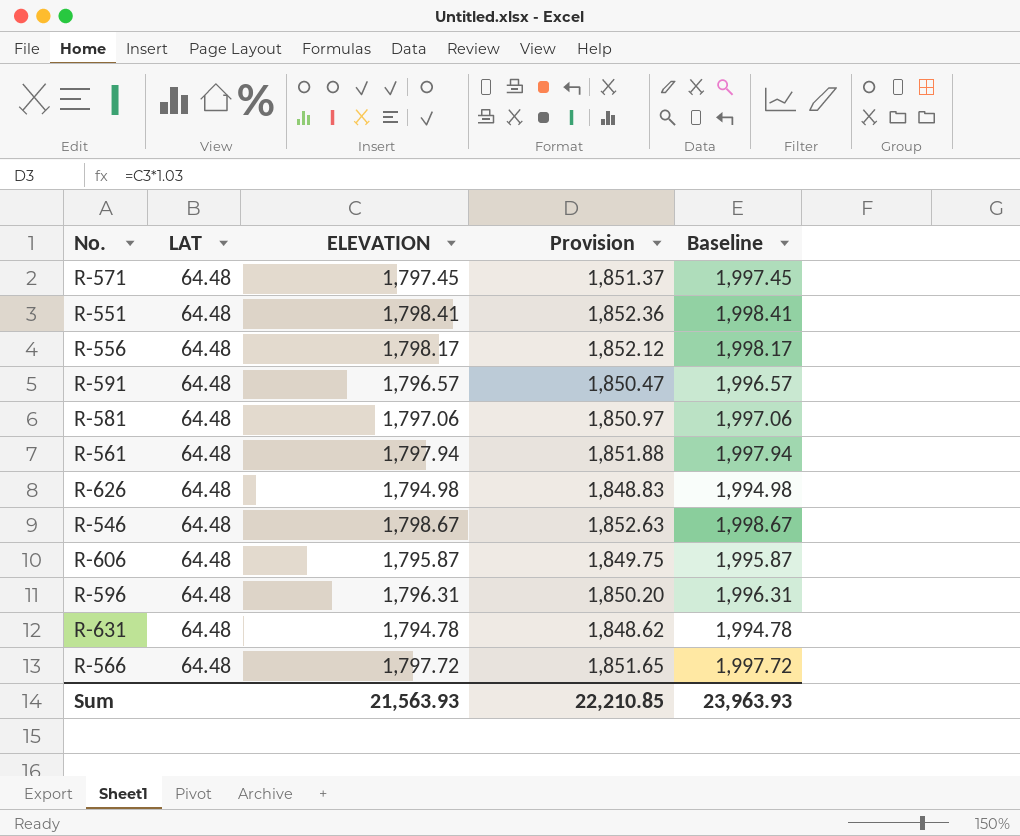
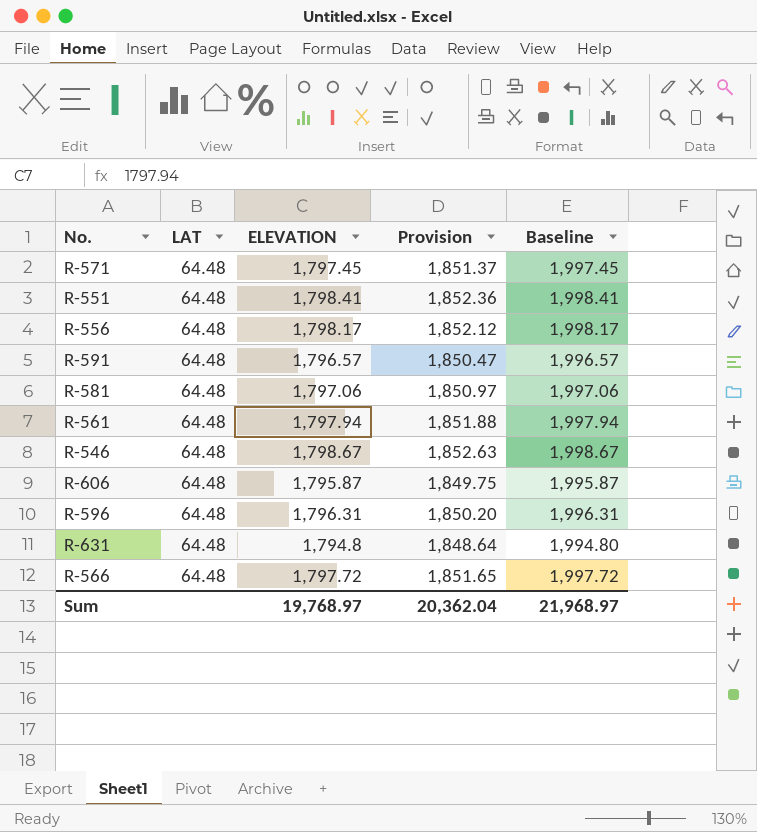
row R-626: 64.48 | 1,794.98 | 1,848.83 | 1,994.98 -> none
R-631 | ELEVATION: 1,794.78 -> 1,794.8
R-631 | Provision: 1,848.62 -> 1,848.64
R-631 | Baseline: 1,994.78 -> 1,994.80
Sum | ELEVATION: 21,563.93 -> 19,768.97
Sum | Provision: 22,210.85 -> 20,362.04
Sum | Baseline: 23,963.93 -> 21,968.97

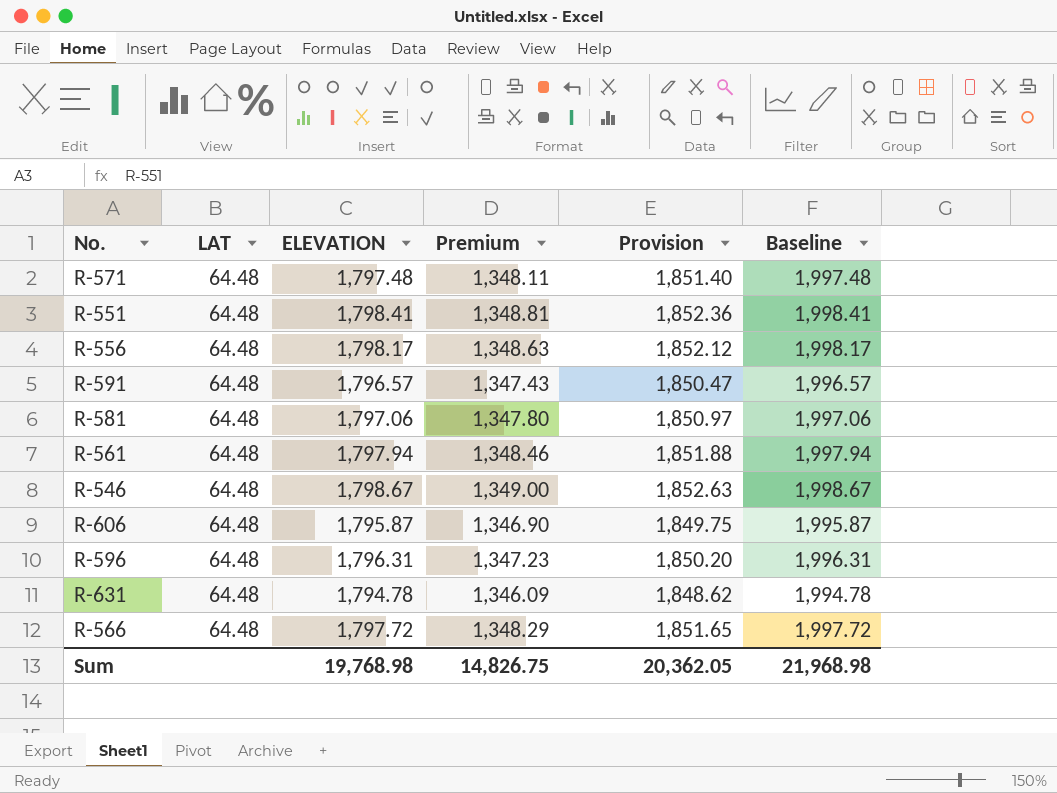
column Premium | formula: none -> [ELEVATION] * 0.75
R-571 | ELEVATION: 1,797.45 -> 1,797.48
R-571 | Provision: 1,851.37 -> 1,851.40
R-571 | Baseline: 1,997.45 -> 1,997.48
R-631 | ELEVATION: 1,794.8 -> 1,794.78
R-631 | Provision: 1,848.64 -> 1,848.62
R-631 | Baseline: 1,994.80 -> 1,994.78
Sum | ELEVATION: 19,768.97 -> 19,768.98
Sum | Provision: 20,362.04 -> 20,362.05
Sum | Baseline: 21,968.97 -> 21,968.98

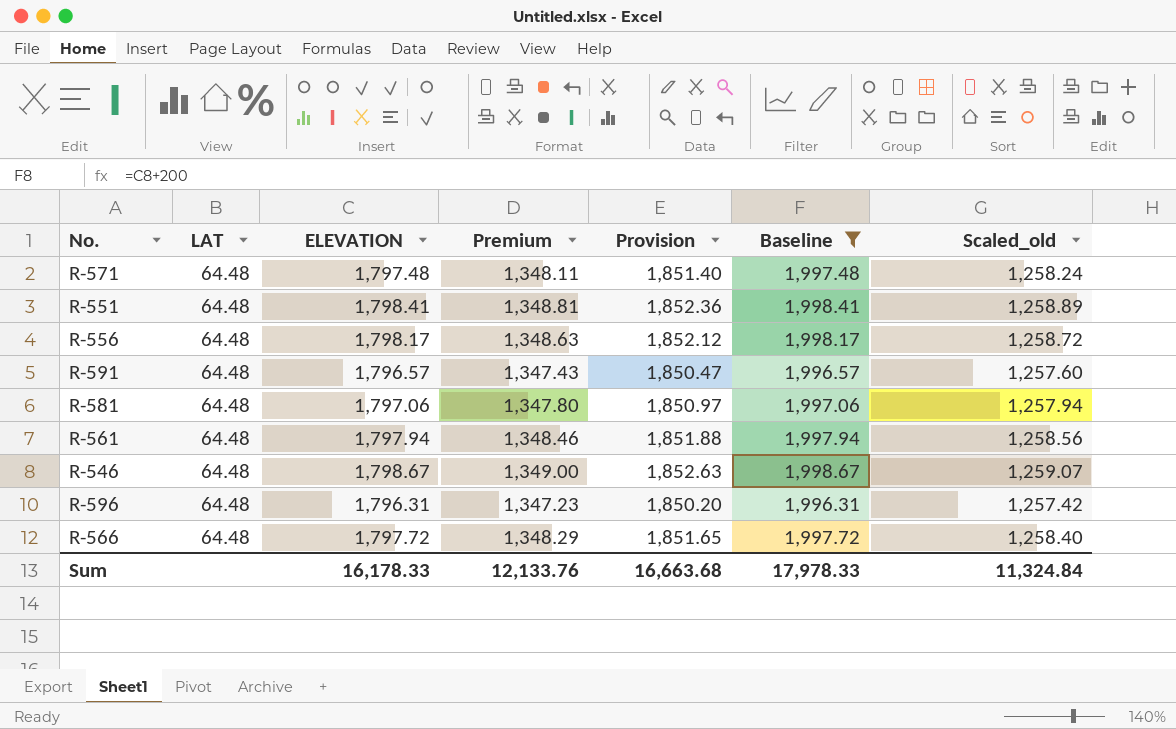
filter: none -> Baseline >= 1,996.31
column Scaled_old | formula: none -> [ELEVATION] * 0.7
Sum | ELEVATION: 19,768.98 -> 16,178.33
Sum | Premium: 14,826.75 -> 12,133.76
Sum | Provision: 20,362.05 -> 16,663.68
Sum | Baseline: 21,968.98 -> 17,978.33

